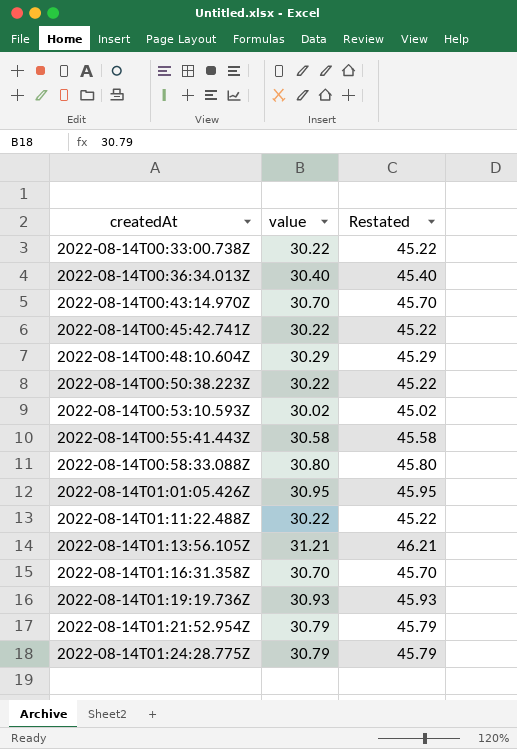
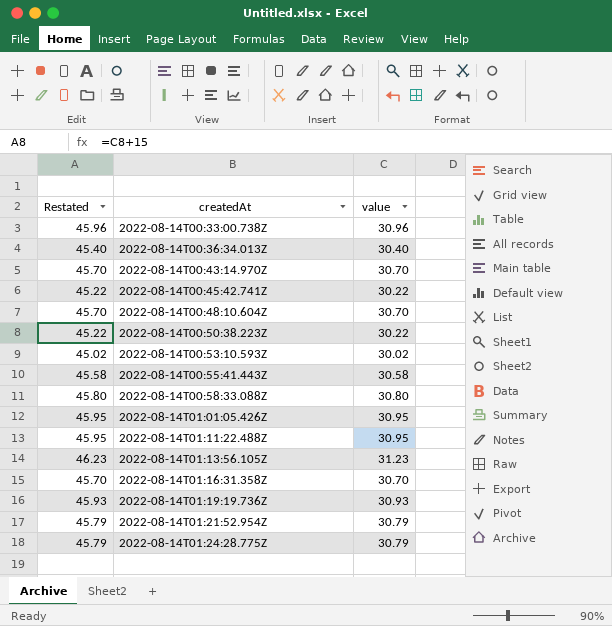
column Restated | position: 3 -> 1
2022-08-14T00:33:00.738Z | Restated: 45.22 -> 45.96
2022-08-14T00:33:00.738Z | value: 30.22 -> 30.96
2022-08-14T00:48:10.604Z | Restated: 45.29 -> 45.70
2022-08-14T00:48:10.604Z | value: 30.29 -> 30.70
2022-08-14T01:11:22.488Z | Restated: 45.22 -> 45.95
2022-08-14T01:11:22.488Z | value: 30.22 -> 30.95
2022-08-14T01:13:56.105Z | Restated: 46.21 -> 46.23
2022-08-14T01:13:56.105Z | value: 31.21 -> 31.23

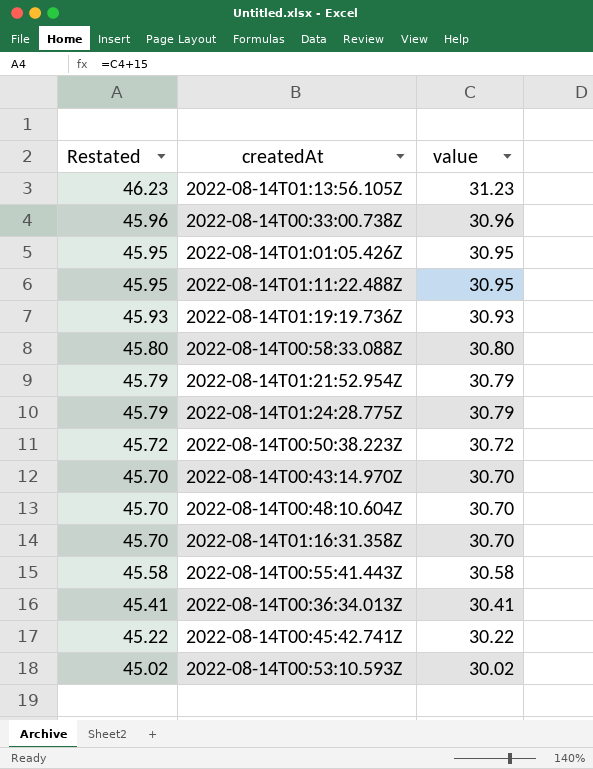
row order: createdAt ascending -> Restated descending
2022-08-14T00:50:38.223Z | Restated: 45.22 -> 45.72
2022-08-14T00:50:38.223Z | value: 30.22 -> 30.72
2022-08-14T00:36:34.013Z | Restated: 45.40 -> 45.41
2022-08-14T00:36:34.013Z | value: 30.40 -> 30.41

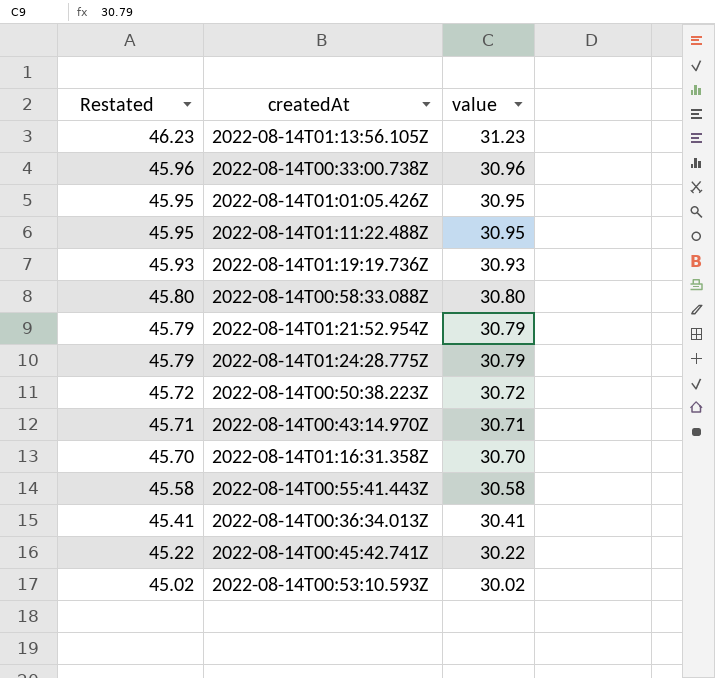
row 2022-08-14T00:48:10.604Z: 45.70 | 30.70 -> none
2022-08-14T00:43:14.970Z | Restated: 45.70 -> 45.71
2022-08-14T00:43:14.970Z | value: 30.70 -> 30.71

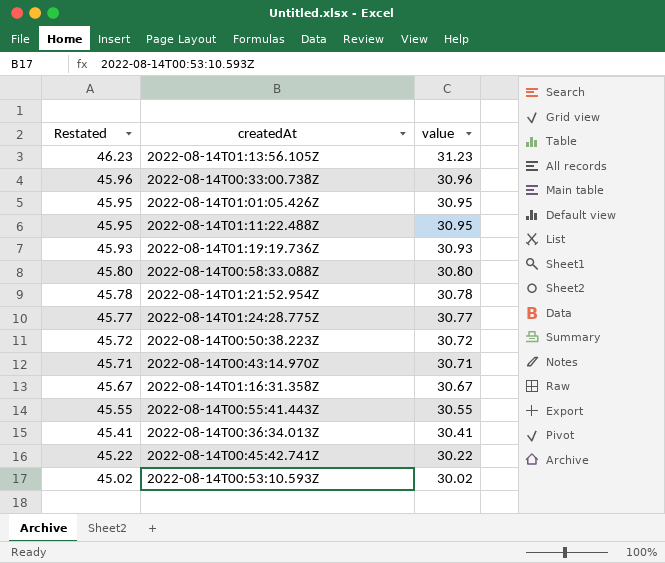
2022-08-14T01:21:52.954Z | Restated: 45.79 -> 45.78
2022-08-14T01:21:52.954Z | value: 30.79 -> 30.78
2022-08-14T01:24:28.775Z | Restated: 45.79 -> 45.77
2022-08-14T01:24:28.775Z | value: 30.79 -> 30.77
2022-08-14T01:16:31.358Z | Restated: 45.70 -> 45.67
2022-08-14T01:16:31.358Z | value: 30.70 -> 30.67
2022-08-14T00:55:41.443Z | Restated: 45.58 -> 45.55
2022-08-14T00:55:41.443Z | value: 30.58 -> 30.55

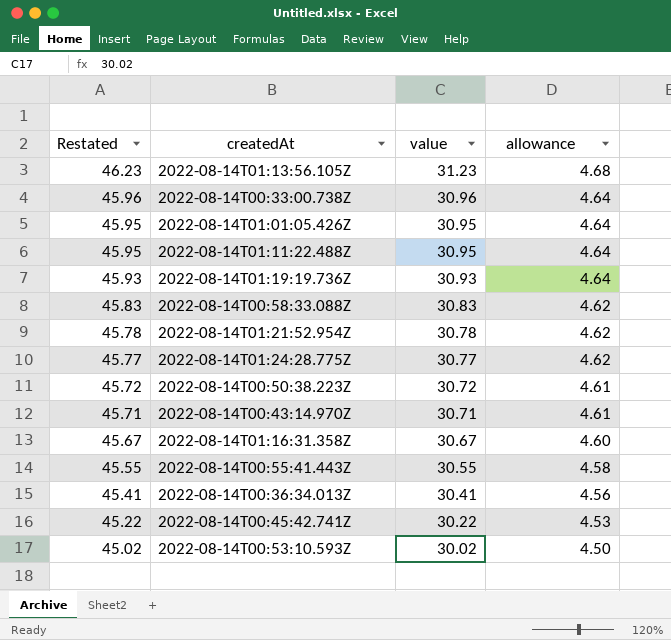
column allowance | formula: none -> [value] * 0.15
2022-08-14T00:58:33.088Z | Restated: 45.80 -> 45.83
2022-08-14T00:58:33.088Z | value: 30.80 -> 30.83

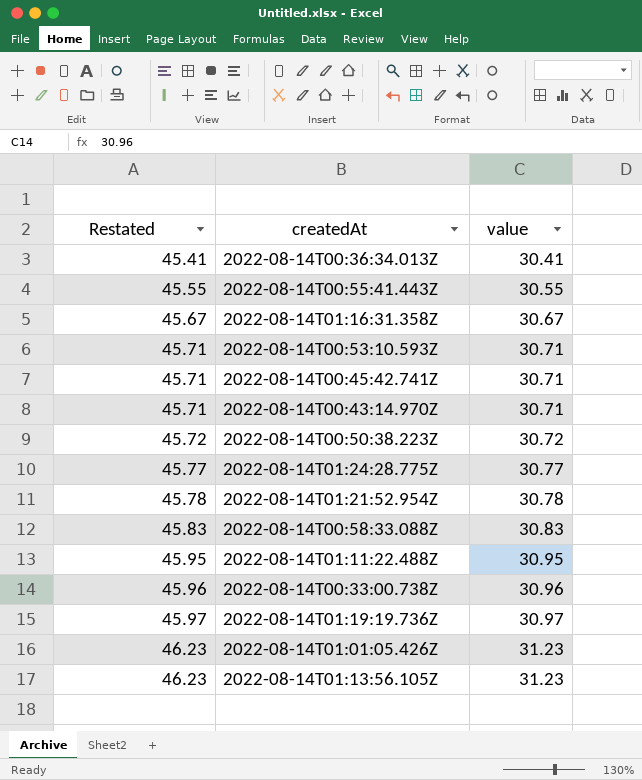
row order: Restated descending -> Restated ascending
column allowance | formula: [value] * 0.15 -> none
2022-08-14T00:53:10.593Z | Restated: 45.02 -> 45.71
2022-08-14T00:53:10.593Z | value: 30.02 -> 30.71
2022-08-14T00:45:42.741Z | Restated: 45.22 -> 45.71
2022-08-14T00:45:42.741Z | value: 30.22 -> 30.71
2022-08-14T01:19:19.736Z | Restated: 45.93 -> 45.97
2022-08-14T01:19:19.736Z | value: 30.93 -> 30.97
2022-08-14T01:01:05.426Z | Restated: 45.95 -> 46.23
2022-08-14T01:01:05.426Z | value: 30.95 -> 31.23

